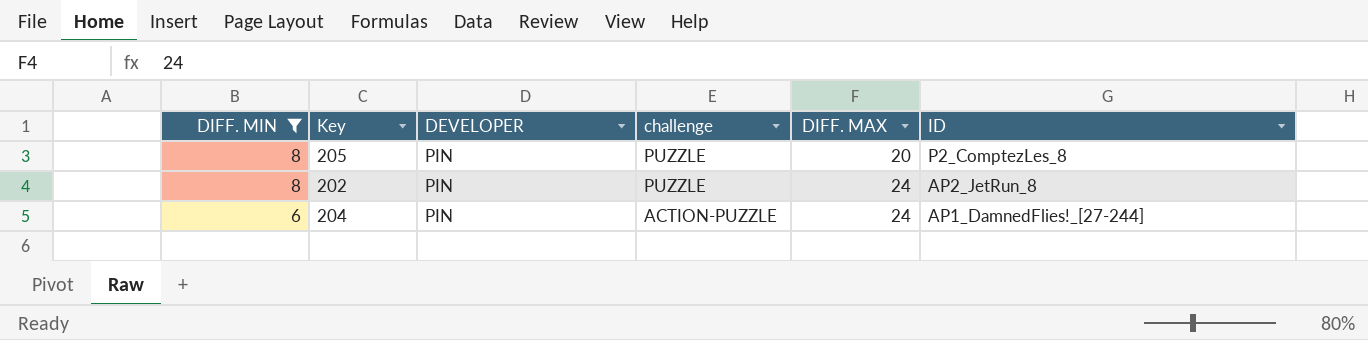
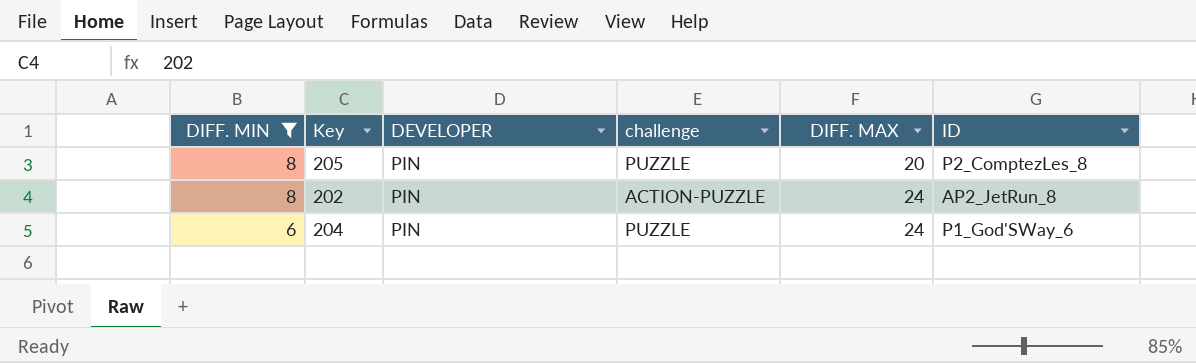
202 | challenge: PUZZLE -> ACTION-PUZZLE
204 | challenge: ACTION-PUZZLE -> PUZZLE
204 | ID: AP1_DamnedFlies!_[27-244] -> P1_God'SWay_6

